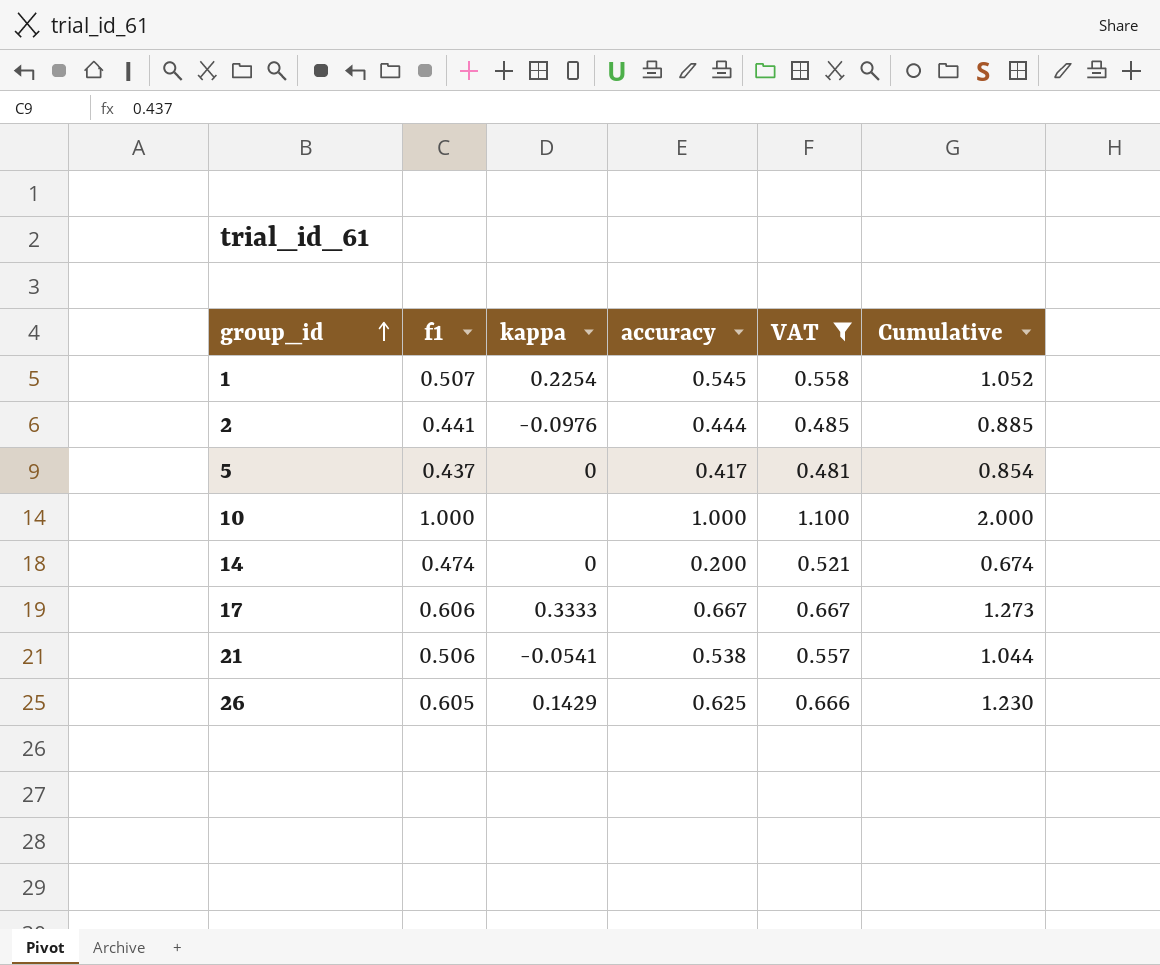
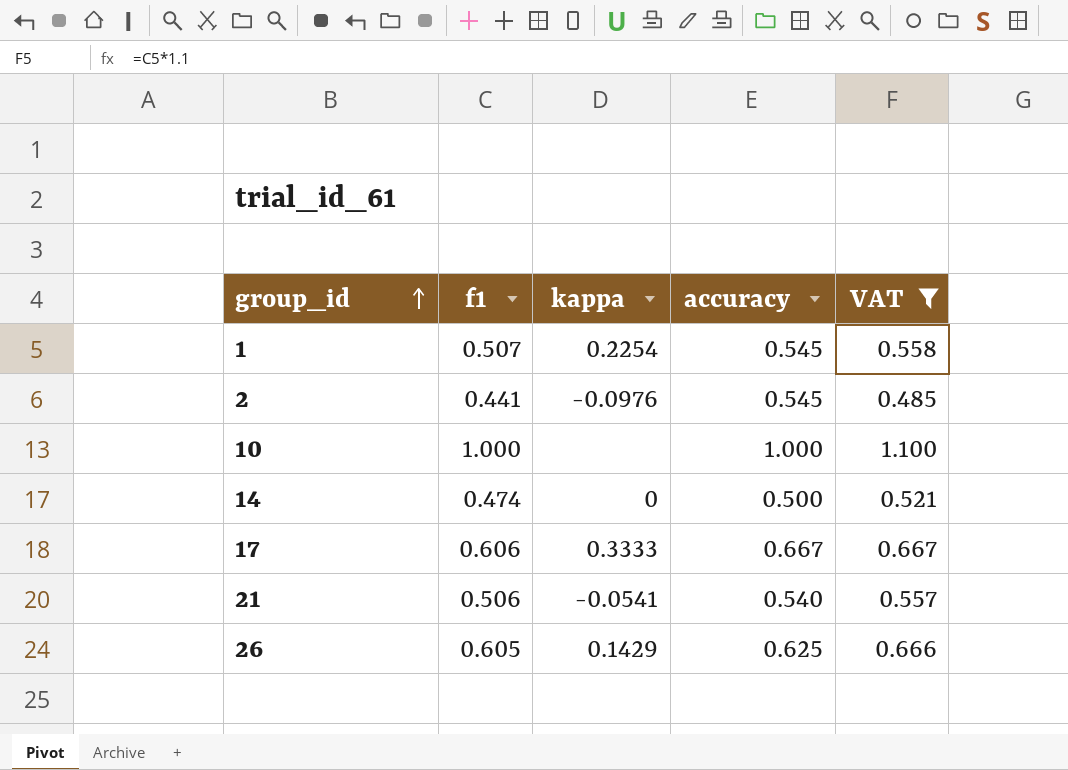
column Cumulative | formula: [f1] + [accuracy] -> none
row 5: 0.437 | 0 | 0.417 | 0.481 | 0.854 -> none
2 | accuracy: 0.444 -> 0.545
14 | accuracy: 0.200 -> 0.500
21 | accuracy: 0.538 -> 0.540

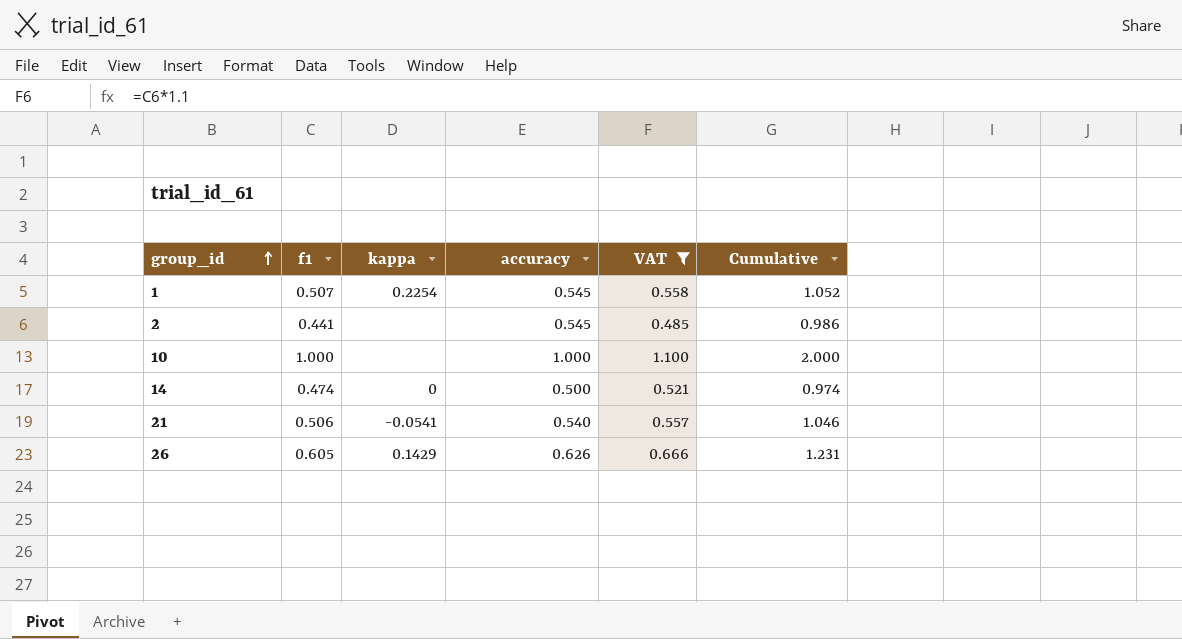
column Cumulative | formula: none -> [f1] + [accuracy]
row 17: 0.606 | 0.3333 | 0.667 | 0.667 -> none
2 | kappa: -0.0976 -> none
26 | accuracy: 0.625 -> 0.626

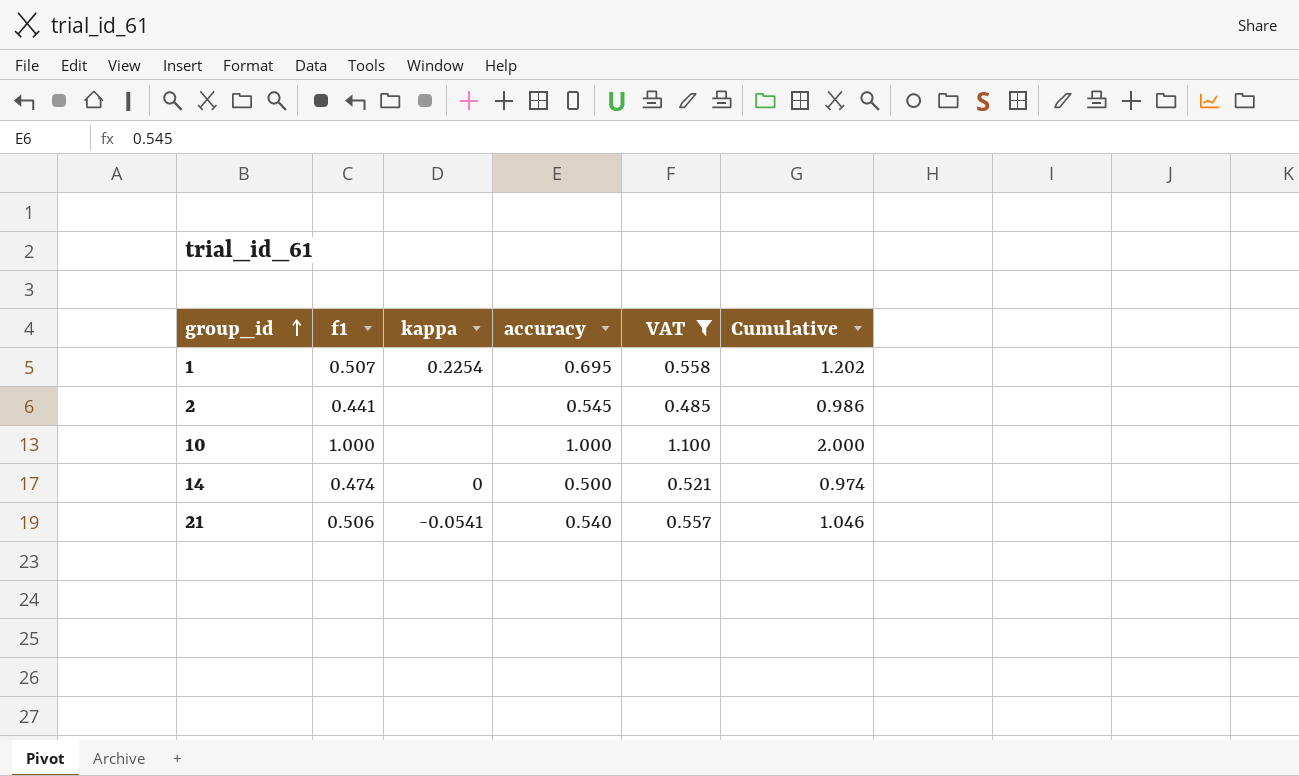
row 26: 0.605 | 0.1429 | 0.626 | 0.666 | 1.231 -> none
1 | accuracy: 0.545 -> 0.695
1 | Cumulative: 1.052 -> 1.202

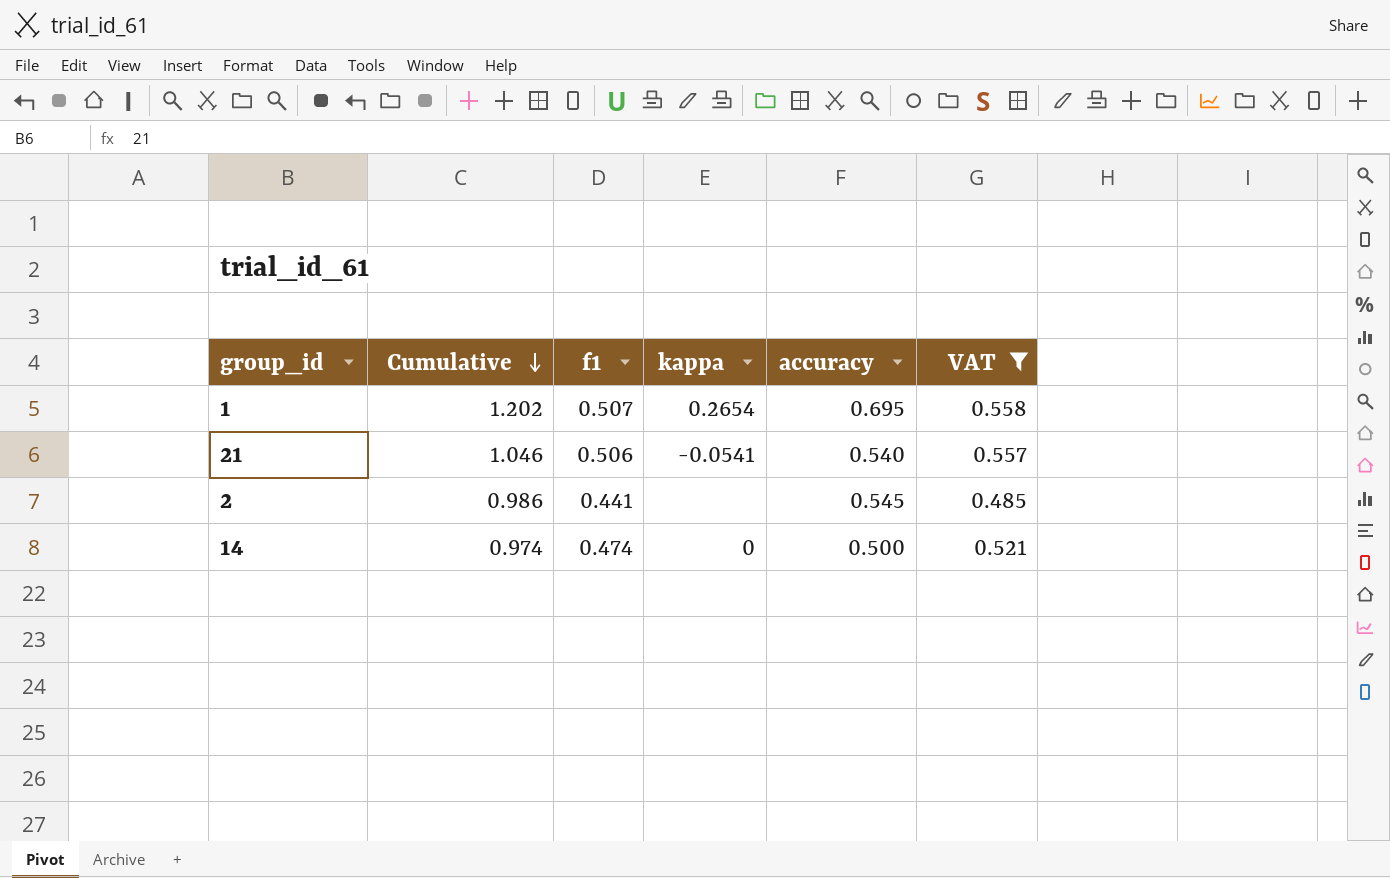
row order: group_id ascending -> Cumulative descending
column Cumulative | position: 6 -> 2
row 10: 1.000 | none | 1.000 | 1.100 | 2.000 -> none
1 | kappa: 0.2254 -> 0.2654

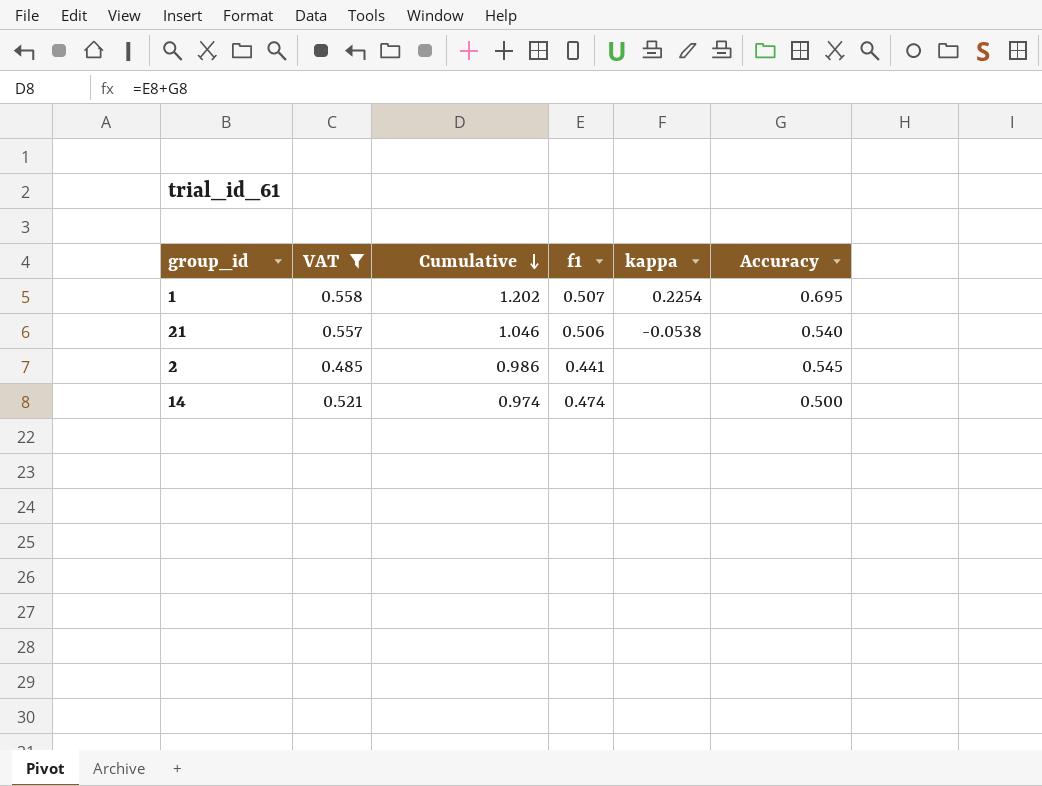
column VAT | position: 6 -> 2
column name: accuracy -> Accuracy
1 | kappa: 0.2654 -> 0.2254
21 | kappa: -0.0541 -> -0.0538
14 | kappa: 0 -> none

